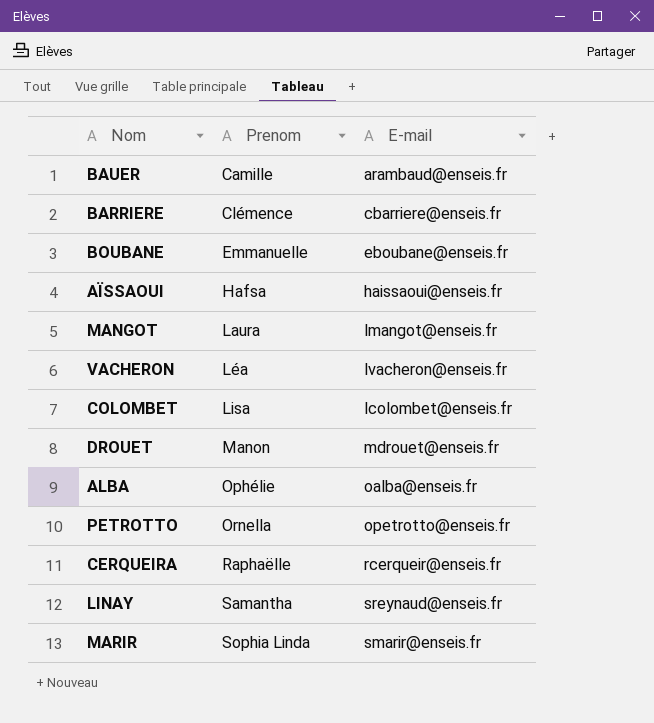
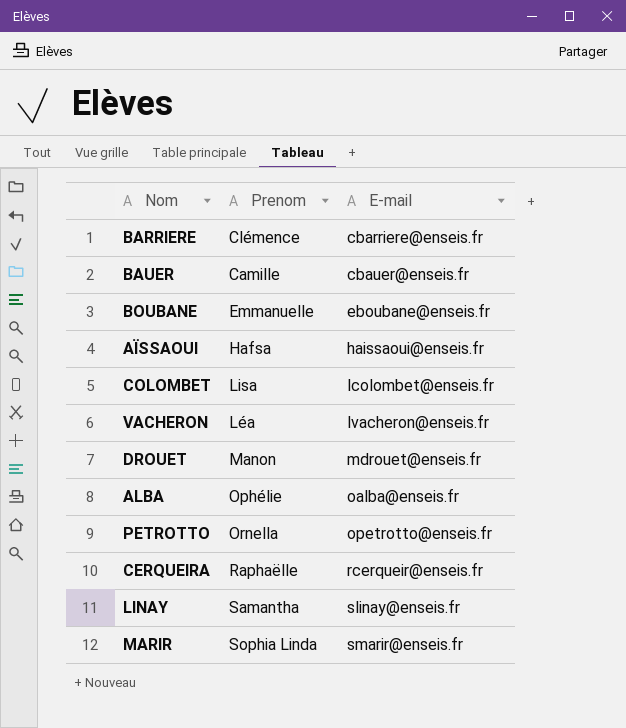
row order: Prenom ascending -> E-mail ascending
row MANGOT: Laura | lmangot@enseis.fr -> none
BAUER | E-mail: arambaud@enseis.fr -> cbauer@enseis.fr
LINAY | E-mail: sreynaud@enseis.fr -> slinay@enseis.fr

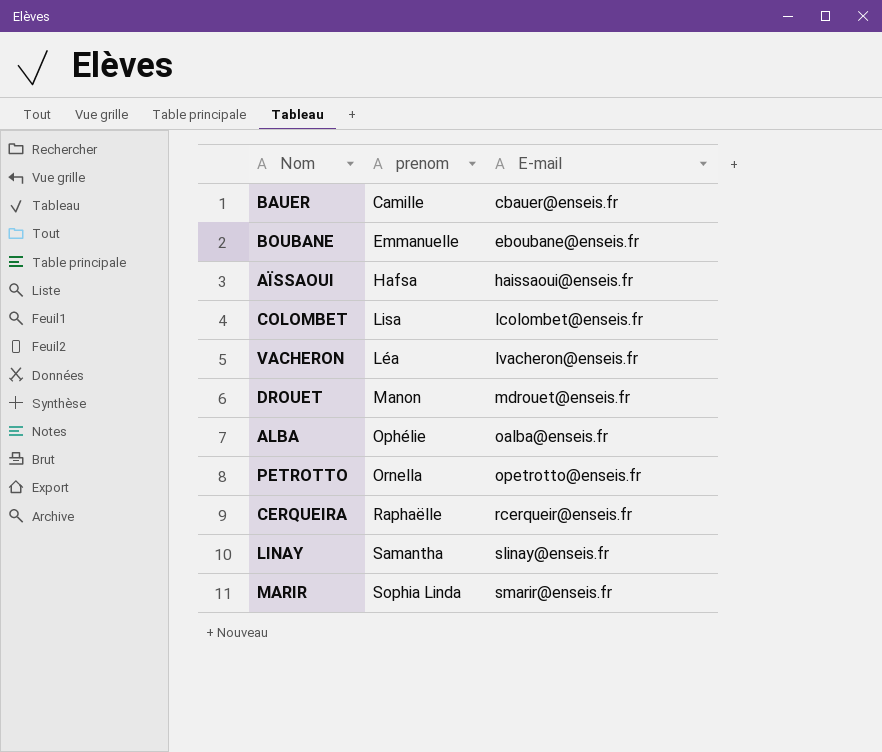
column name: Prenom -> prenom
row BARRIERE: Clémence | cbarriere@enseis.fr -> none

